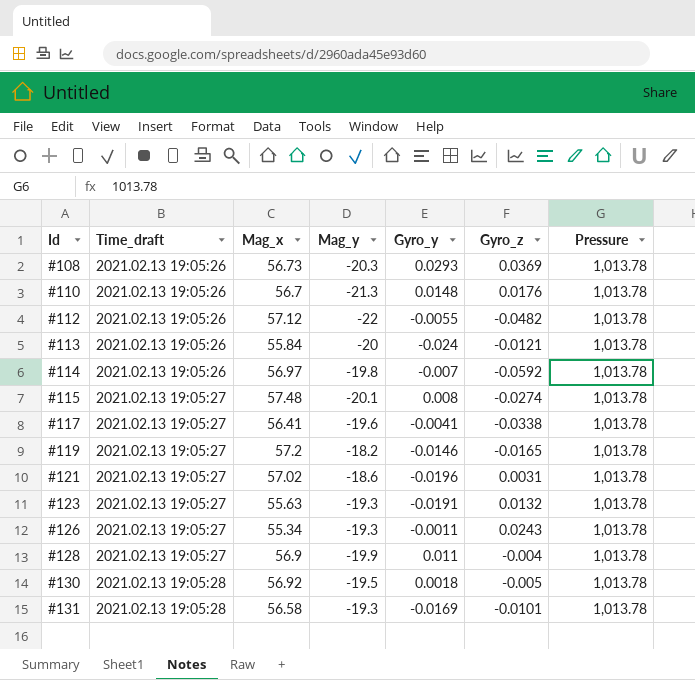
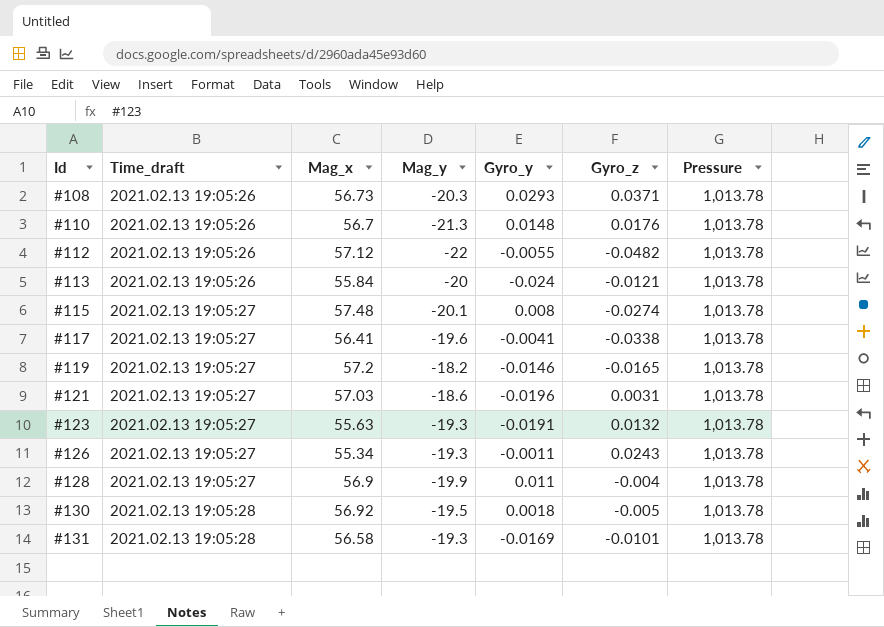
row #114: 2021.02.13 19:05:26 | 56.97 | -19.8 | -0.007 | -0.0592 | 1,013.78 -> none
#108 | Gyro_z: 0.0369 -> 0.0371
#121 | Mag_x: 57.02 -> 57.03

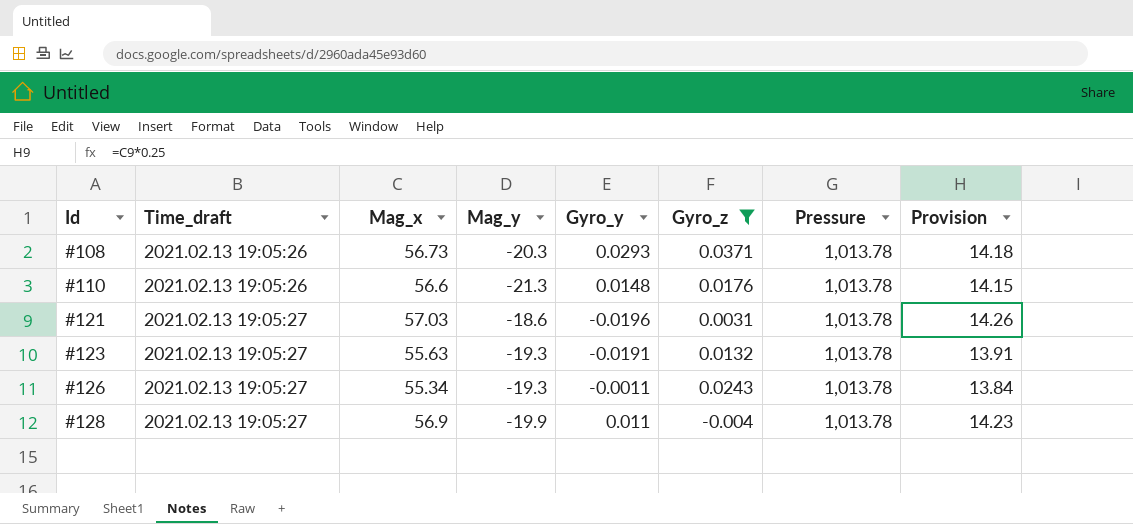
filter: none -> Gyro_z >= -0.004
column Provision | formula: none -> [Mag_x] * 0.25
#110 | Mag_x: 56.7 -> 56.6

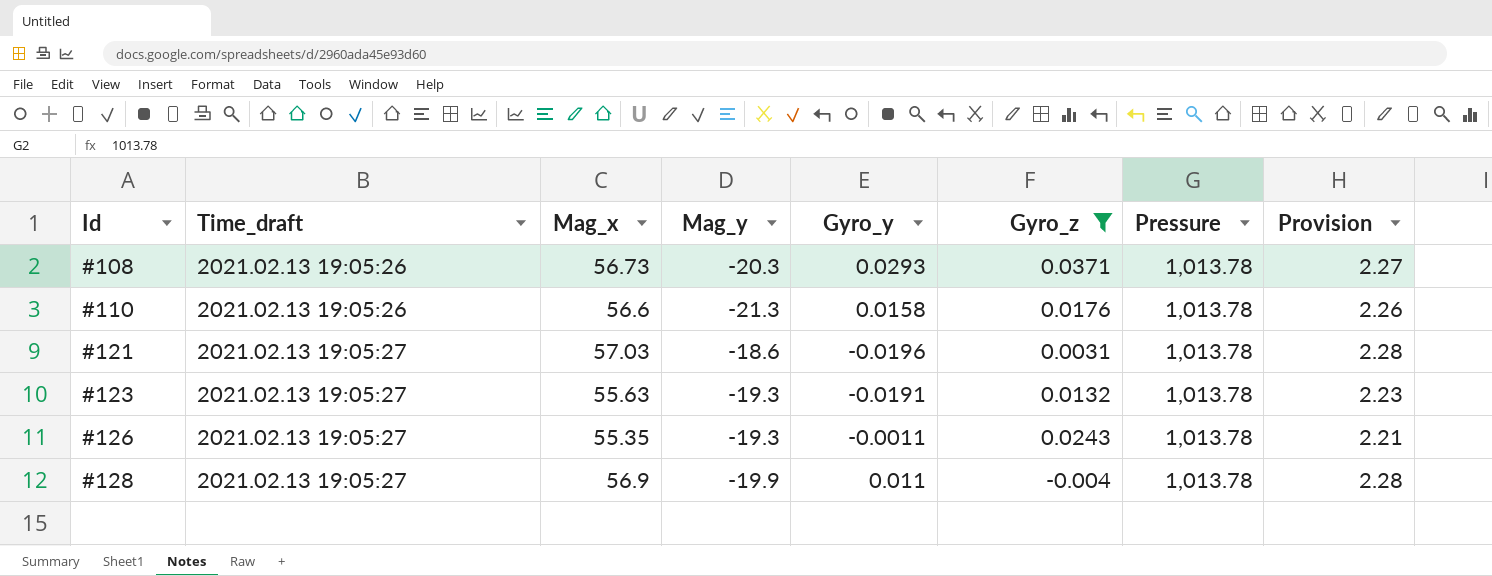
column Provision | formula: [Mag_x] * 0.25 -> [Mag_x] * 0.04
#110 | Gyro_y: 0.0148 -> 0.0158
#126 | Mag_x: 55.34 -> 55.35

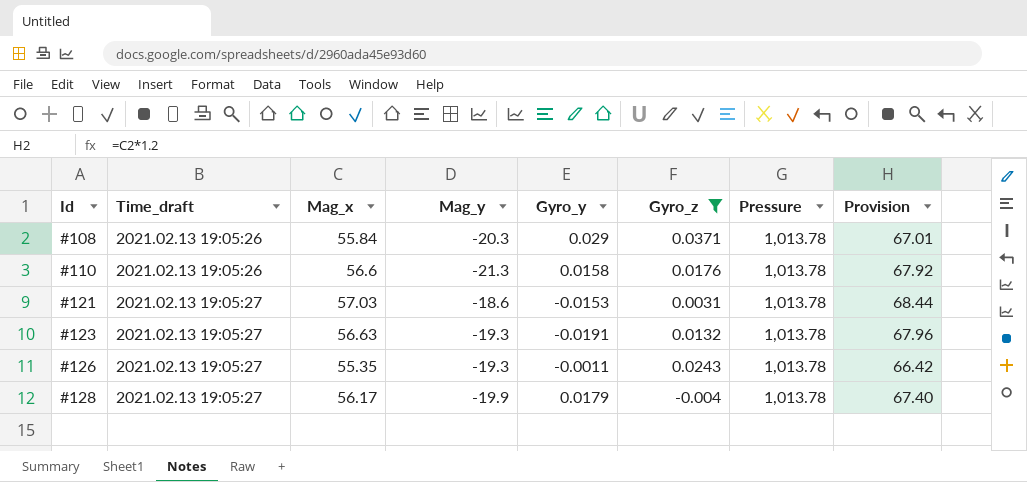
column Provision | formula: [Mag_x] * 0.04 -> [Mag_x] * 1.2
#108 | Mag_x: 56.73 -> 55.84
#108 | Gyro_y: 0.0293 -> 0.029
#121 | Gyro_y: -0.0196 -> -0.0153
#123 | Mag_x: 55.63 -> 56.63
#128 | Mag_x: 56.9 -> 56.17
#128 | Gyro_y: 0.011 -> 0.0179

